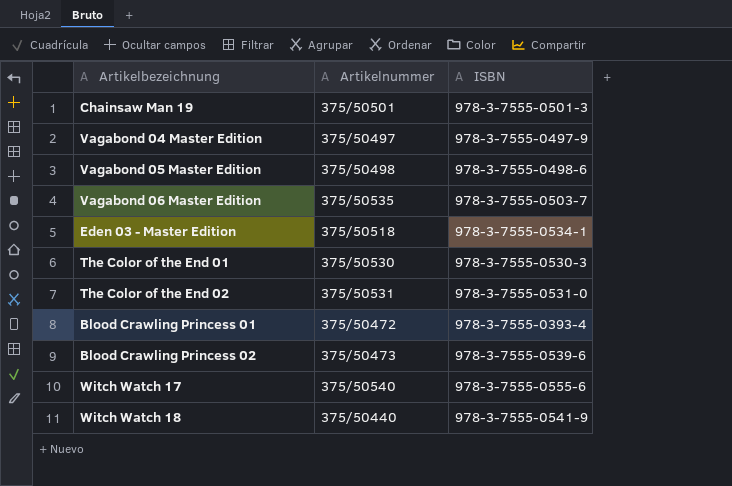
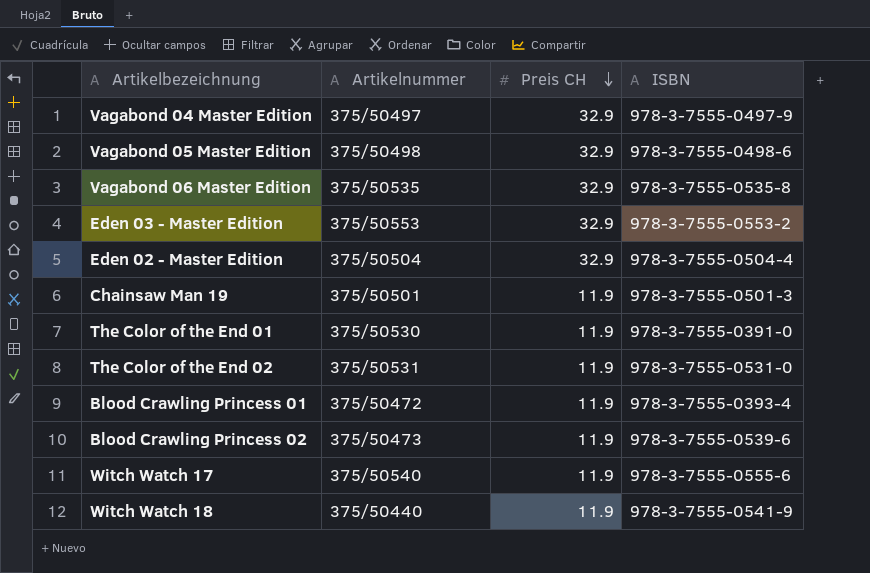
row order: none -> Preis CH descending
column Preis CH | position: none -> 3
Vagabond 06 Master Edition | ISBN: 978-3-7555-0503-7 -> 978-3-7555-0535-8
Eden 03 - Master Edition | Artikelnummer: 375/50518 -> 375/50553
Eden 03 - Master Edition | ISBN: 978-3-7555-0534-1 -> 978-3-7555-0553-2
row Eden 02 - Master Edition: none -> 375/50504 | 32.9 | 978-3-7555-0504-4
The Color of the End 01 | ISBN: 978-3-7555-0530-3 -> 978-3-7555-0391-0

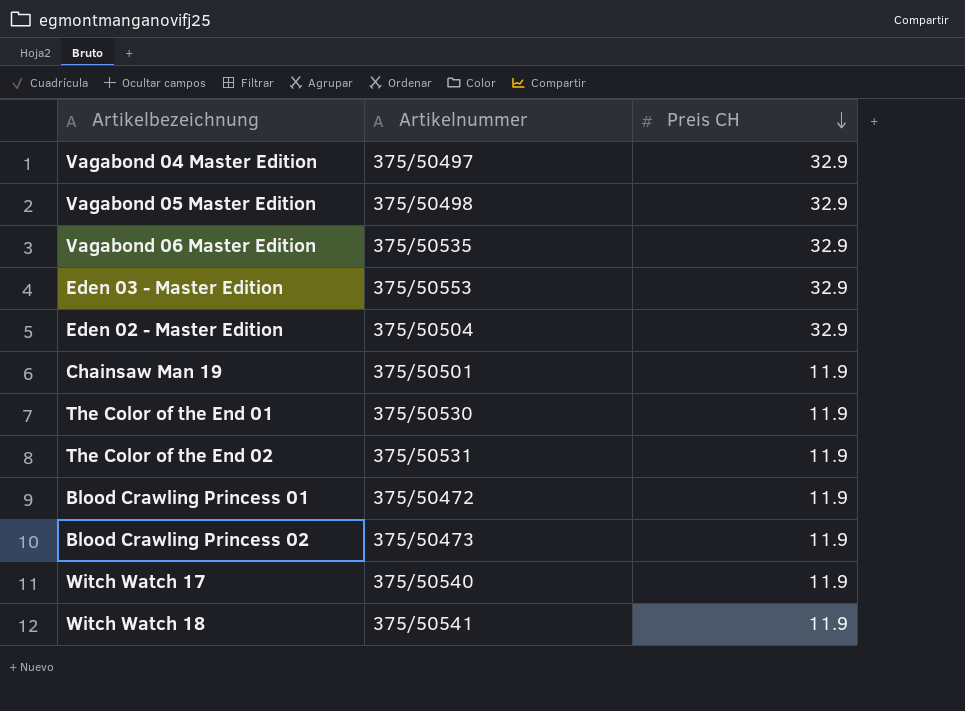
column ISBN | position: 4 -> none
Witch Watch 18 | Artikelnummer: 375/50440 -> 375/50541

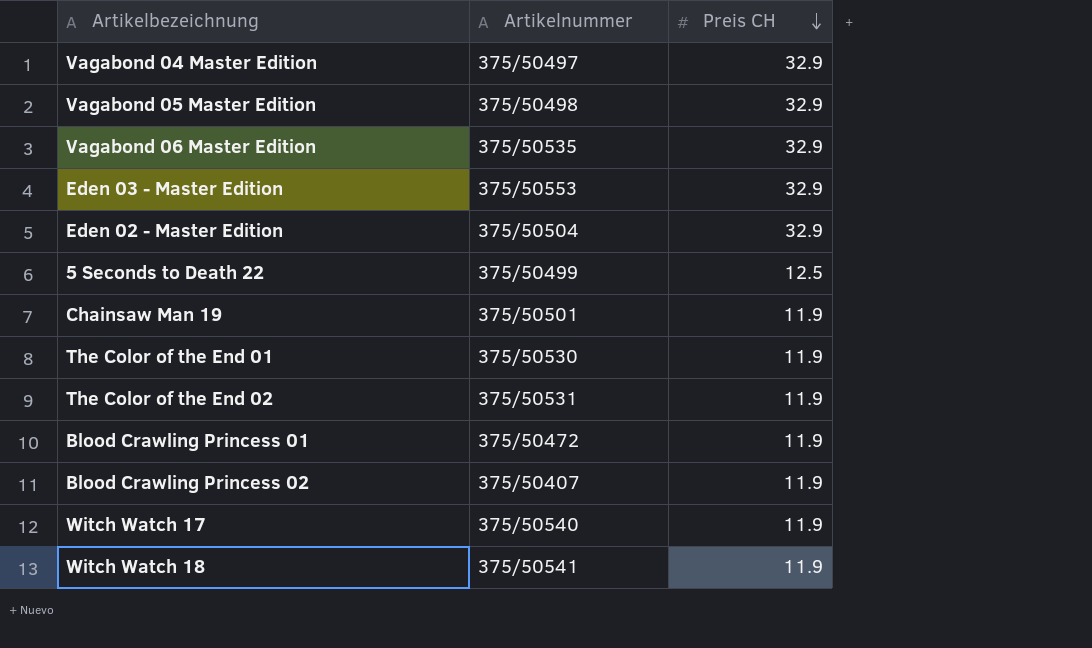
row 5 Seconds to Death 22: none -> 375/50499 | 12.5
Blood Crawling Princess 02 | Artikelnummer: 375/50473 -> 375/50407

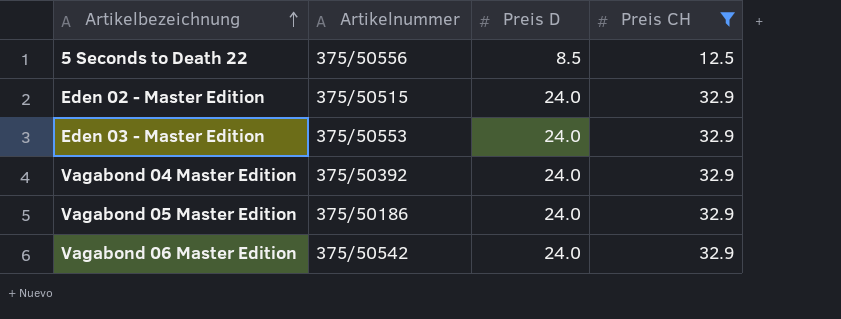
filter: none -> Preis CH != 11.9
row order: Preis CH descending -> Artikelbezeichnung ascending
column Preis D | position: none -> 3
5 Seconds to Death 22 | Artikelnummer: 375/50499 -> 375/50556
Eden 02 - Master Edition | Artikelnummer: 375/50504 -> 375/50515
Vagabond 04 Master Edition | Artikelnummer: 375/50497 -> 375/50392
Vagabond 05 Master Edition | Artikelnummer: 375/50498 -> 375/50186
Vagabond 06 Master Edition | Artikelnummer: 375/50535 -> 375/50542

